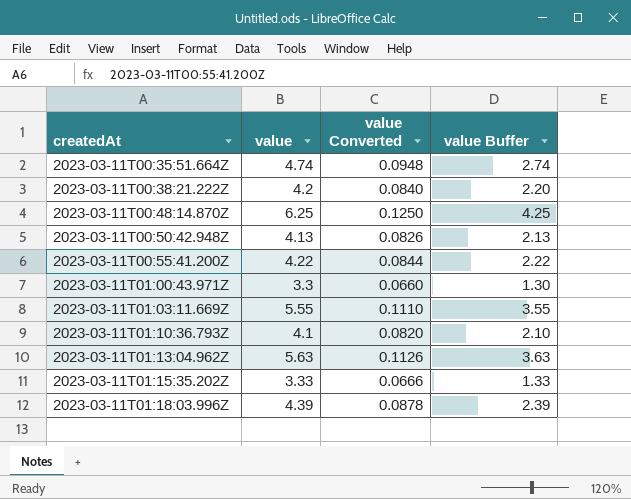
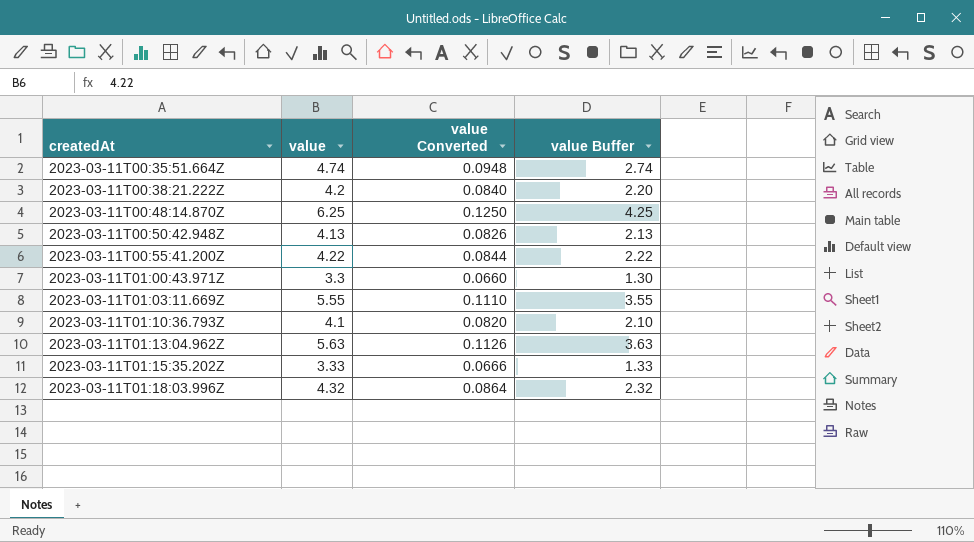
2023-03-11T01:18:03.996Z | value: 4.39 -> 4.32
2023-03-11T01:18:03.996Z | value Converted: 0.0878 -> 0.0864
2023-03-11T01:18:03.996Z | value Buffer: 2.39 -> 2.32

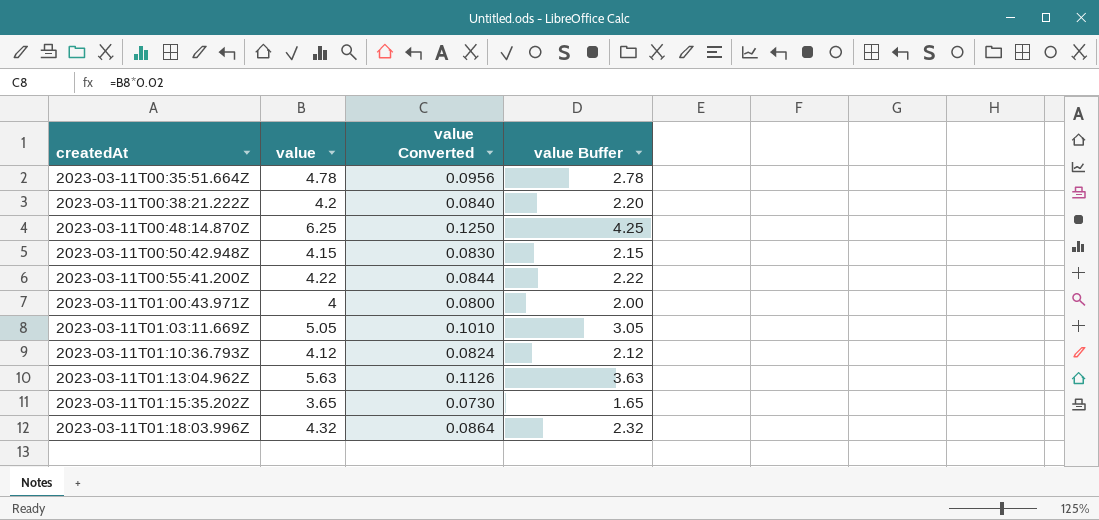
2023-03-11T00:35:51.664Z | value: 4.74 -> 4.78
2023-03-11T00:35:51.664Z | value Converted: 0.0948 -> 0.0956
2023-03-11T00:35:51.664Z | value Buffer: 2.74 -> 2.78
2023-03-11T00:50:42.948Z | value: 4.13 -> 4.15
2023-03-11T00:50:42.948Z | value Converted: 0.0826 -> 0.0830
2023-03-11T00:50:42.948Z | value Buffer: 2.13 -> 2.15
2023-03-11T01:00:43.971Z | value: 3.3 -> 4
2023-03-11T01:00:43.971Z | value Converted: 0.0660 -> 0.0800
2023-03-11T01:00:43.971Z | value Buffer: 1.30 -> 2.00
2023-03-11T01:03:11.669Z | value: 5.55 -> 5.05
2023-03-11T01:03:11.669Z | value Converted: 0.1110 -> 0.1010
2023-03-11T01:03:11.669Z | value Buffer: 3.55 -> 3.05
2023-03-11T01:10:36.793Z | value: 4.1 -> 4.12
2023-03-11T01:10:36.793Z | value Converted: 0.0820 -> 0.0824
2023-03-11T01:10:36.793Z | value Buffer: 2.10 -> 2.12
2023-03-11T01:15:35.202Z | value: 3.33 -> 3.65
2023-03-11T01:15:35.202Z | value Converted: 0.0666 -> 0.0730
2023-03-11T01:15:35.202Z | value Buffer: 1.33 -> 1.65

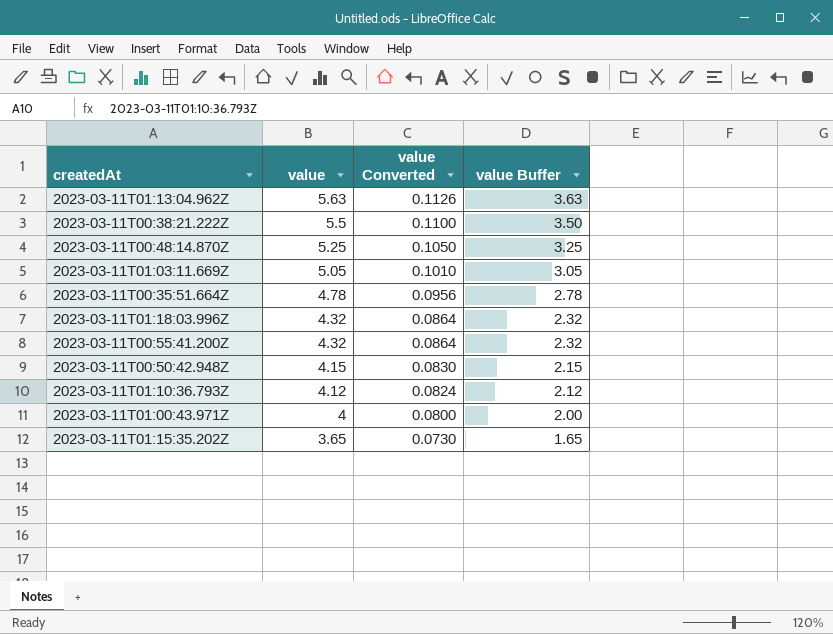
row order: createdAt ascending -> value descending
2023-03-11T00:38:21.222Z | value: 4.2 -> 5.5
2023-03-11T00:38:21.222Z | value Converted: 0.0840 -> 0.1100
2023-03-11T00:38:21.222Z | value Buffer: 2.20 -> 3.50
2023-03-11T00:48:14.870Z | value: 6.25 -> 5.25
2023-03-11T00:48:14.870Z | value Converted: 0.1250 -> 0.1050
2023-03-11T00:48:14.870Z | value Buffer: 4.25 -> 3.25
2023-03-11T00:55:41.200Z | value: 4.22 -> 4.32
2023-03-11T00:55:41.200Z | value Converted: 0.0844 -> 0.0864
2023-03-11T00:55:41.200Z | value Buffer: 2.22 -> 2.32

